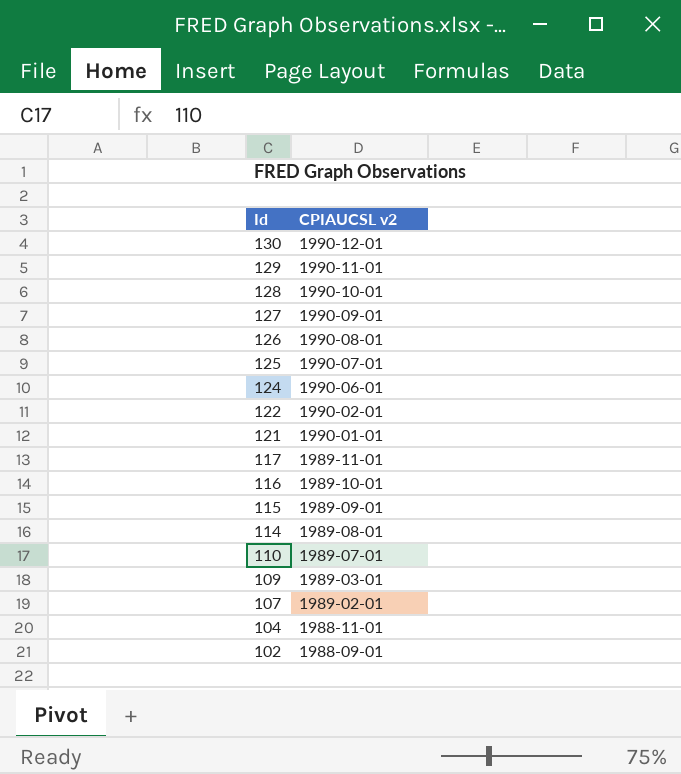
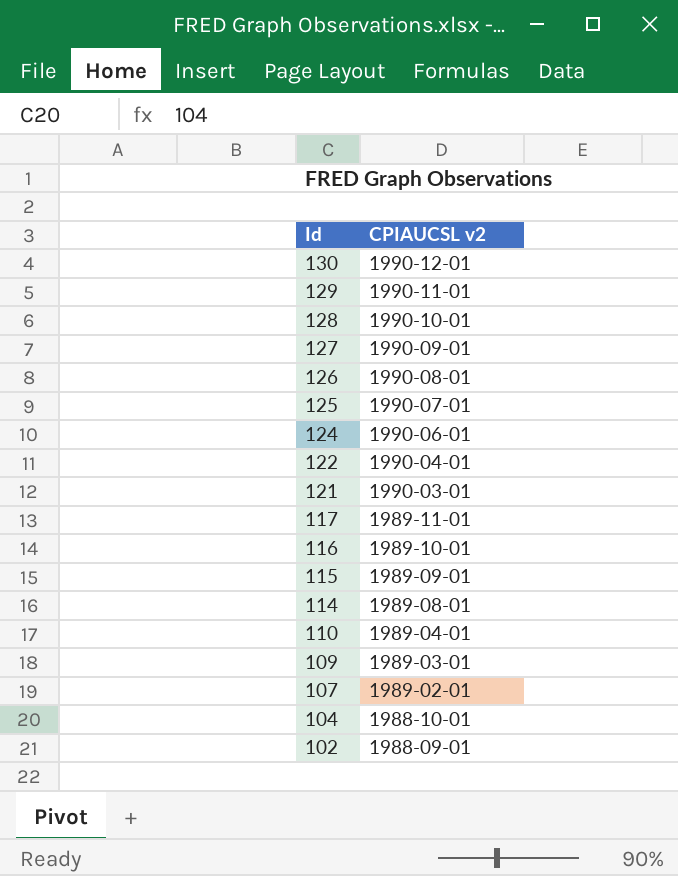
122 | CPIAUCSL v2: 1990-02-01 -> 1990-04-01
121 | CPIAUCSL v2: 1990-01-01 -> 1990-03-01
110 | CPIAUCSL v2: 1989-07-01 -> 1989-04-01
104 | CPIAUCSL v2: 1988-11-01 -> 1988-10-01

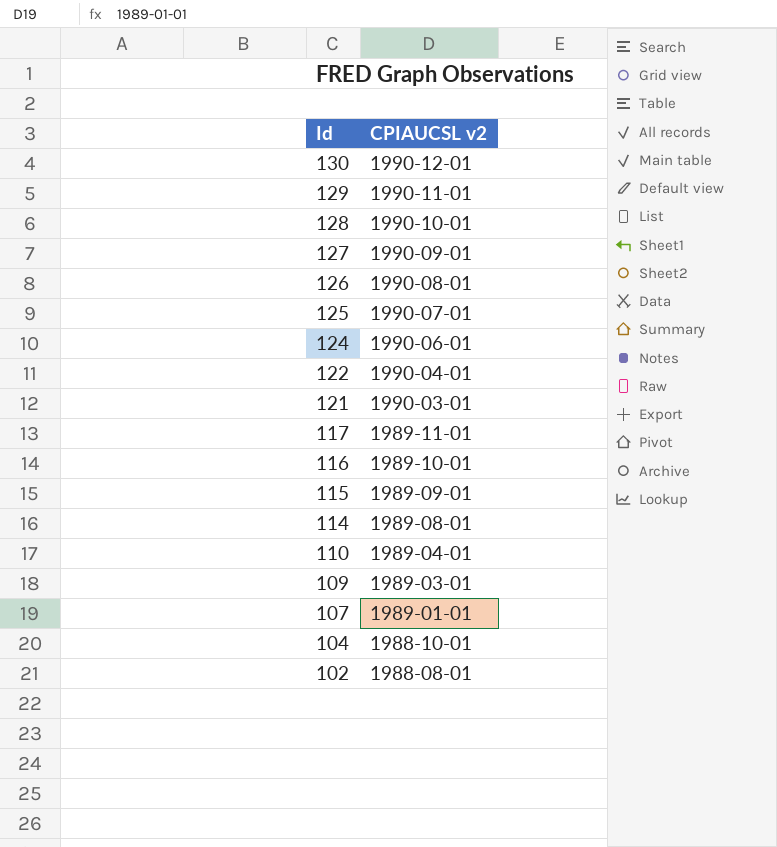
107 | CPIAUCSL v2: 1989-02-01 -> 1989-01-01
102 | CPIAUCSL v2: 1988-09-01 -> 1988-08-01

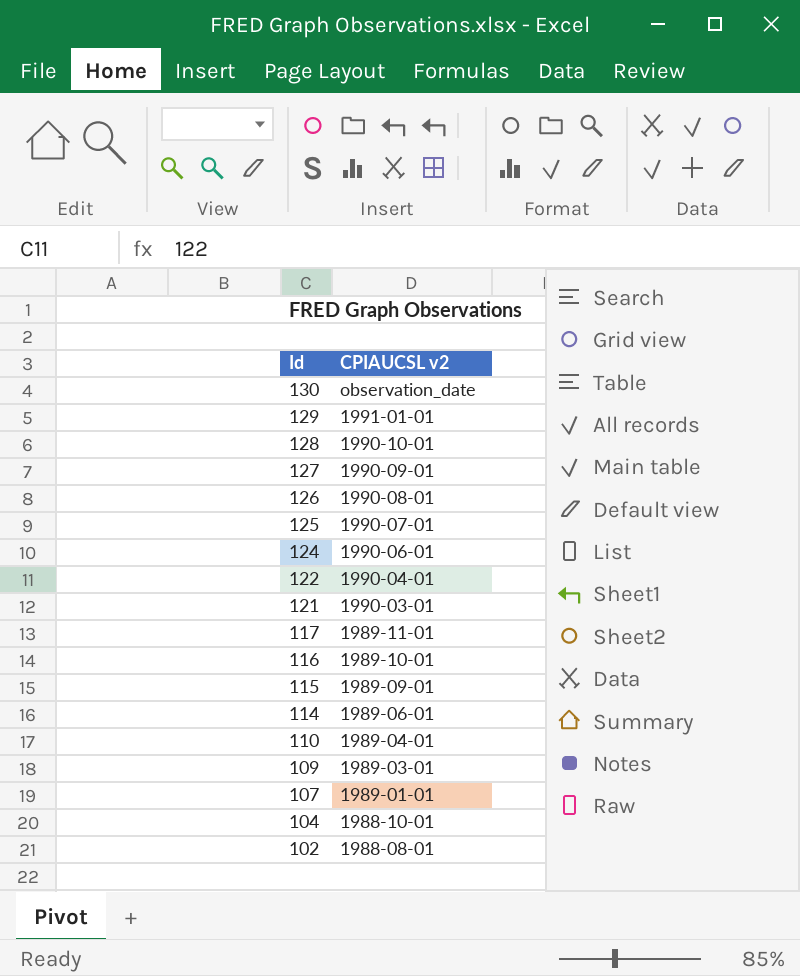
130 | CPIAUCSL v2: 1990-12-01 -> observation_date
129 | CPIAUCSL v2: 1990-11-01 -> 1991-01-01
114 | CPIAUCSL v2: 1989-08-01 -> 1989-06-01

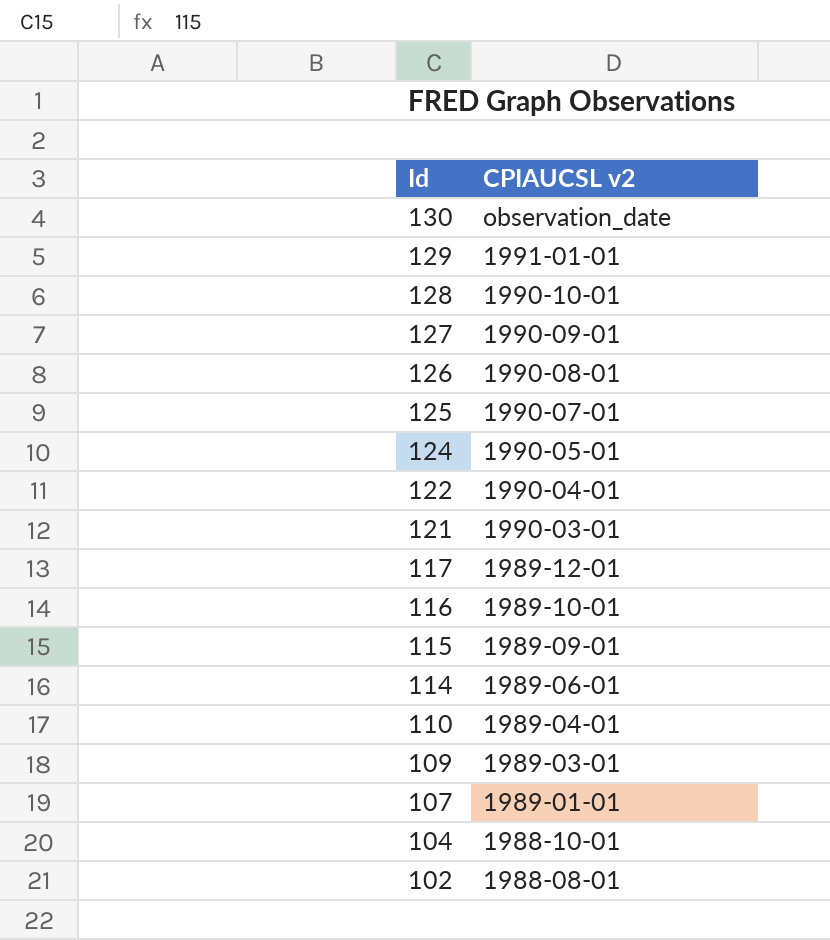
124 | CPIAUCSL v2: 1990-06-01 -> 1990-05-01
117 | CPIAUCSL v2: 1989-11-01 -> 1989-12-01

